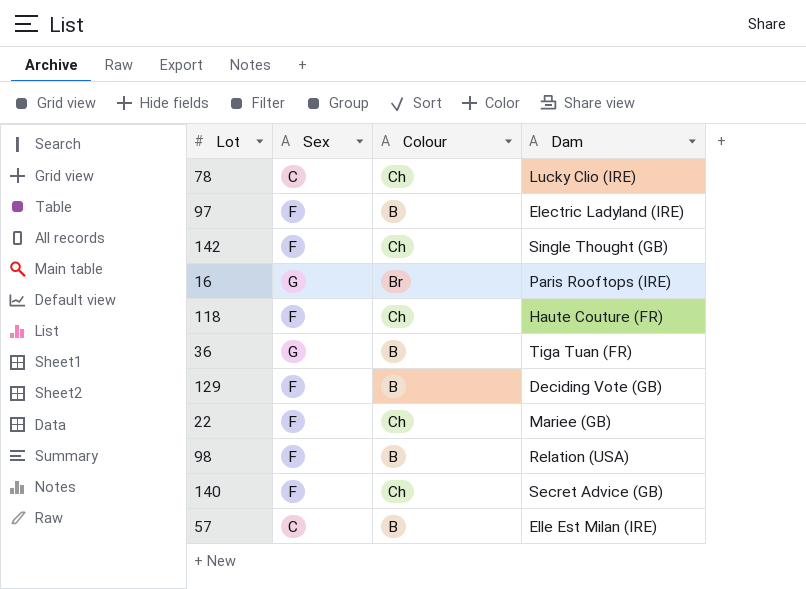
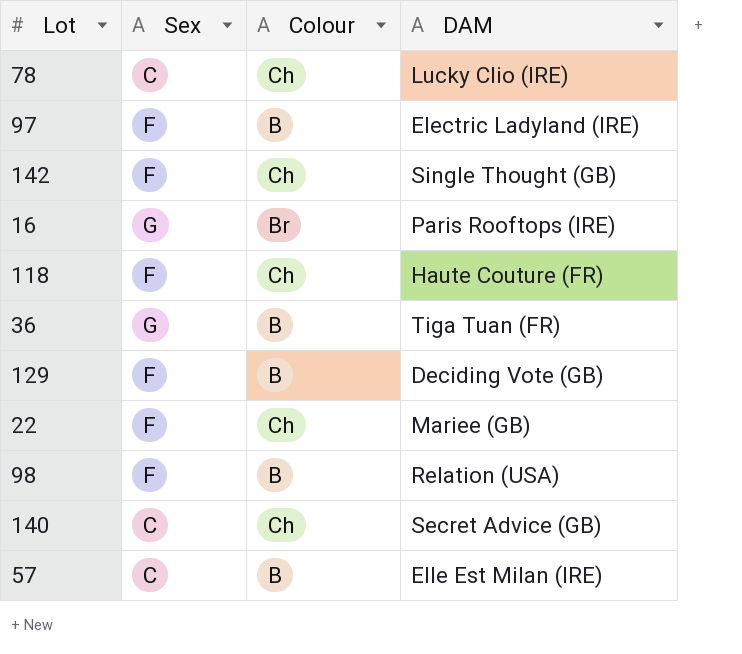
column name: Dam -> DAM
140 | Sex: F -> C

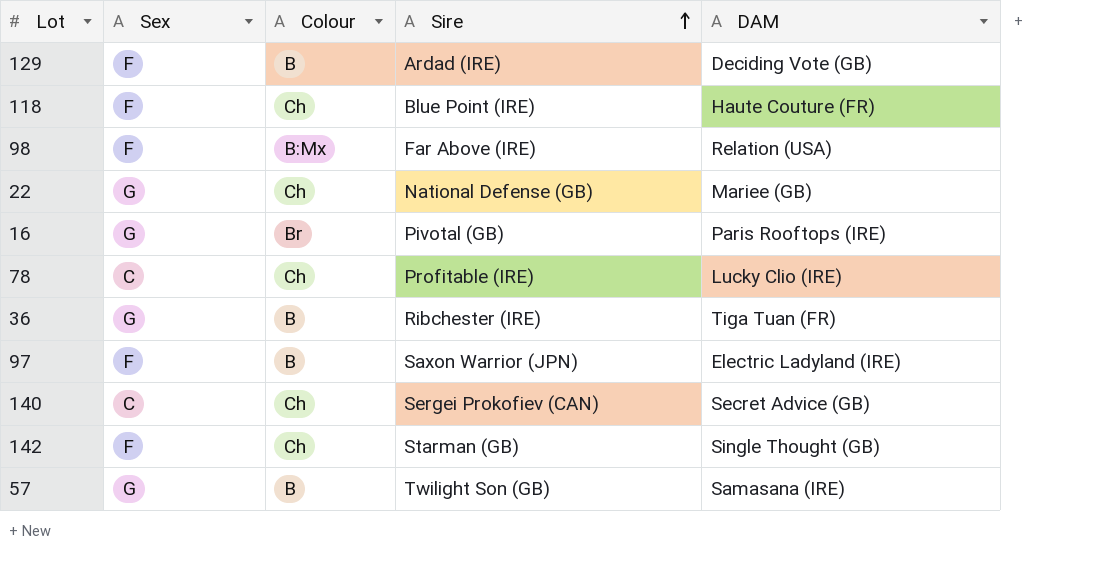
row order: none -> Sire ascending
column Sire | position: none -> 4
98 | Colour: B -> B:Mx
22 | Sex: F -> G
57 | Sex: C -> G
57 | DAM: Elle Est Milan (IRE) -> Samasana (IRE)

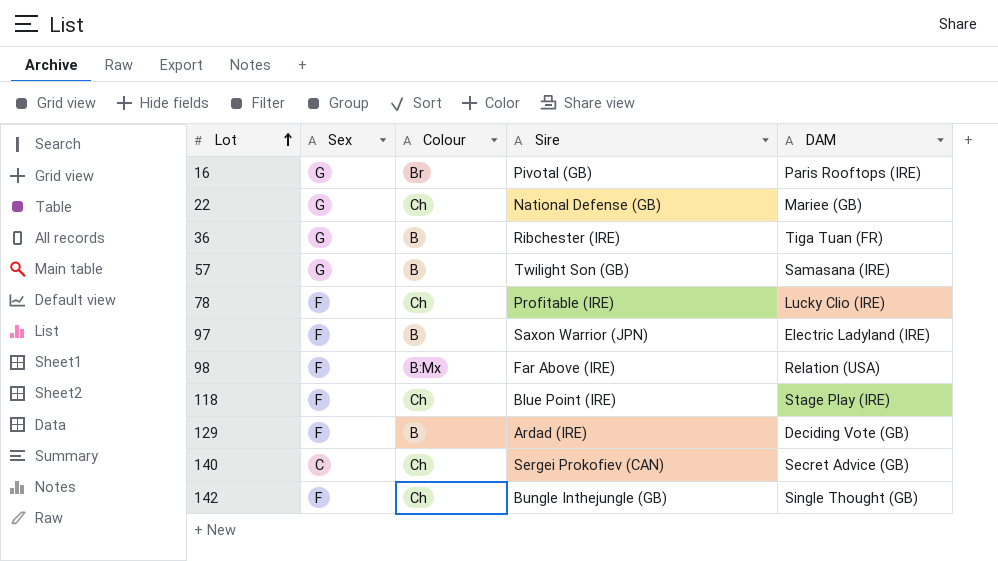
row order: Sire ascending -> Lot ascending
78 | Sex: C -> F
118 | DAM: Haute Couture (FR) -> Stage Play (IRE)
142 | Sire: Starman (GB) -> Bungle Inthejungle (GB)

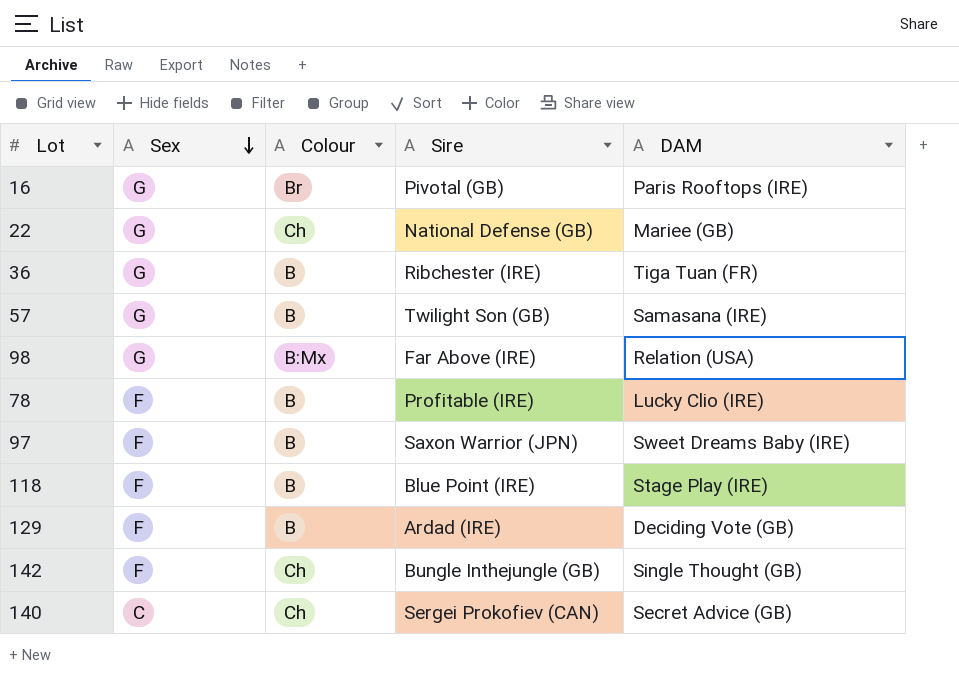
row order: Lot ascending -> Sex descending
98 | Sex: F -> G
78 | Colour: Ch -> B
97 | DAM: Electric Ladyland (IRE) -> Sweet Dreams Baby (IRE)
118 | Colour: Ch -> B

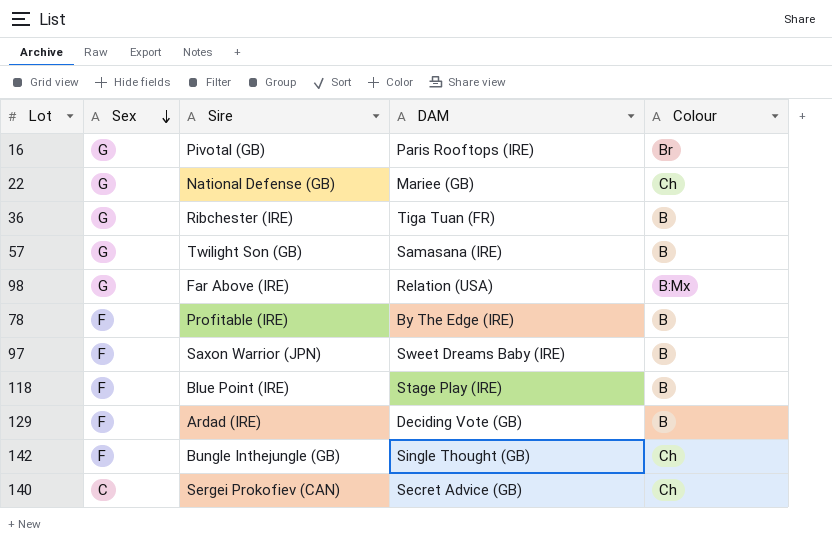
column Colour | position: 3 -> 5
78 | DAM: Lucky Clio (IRE) -> By The Edge (IRE)

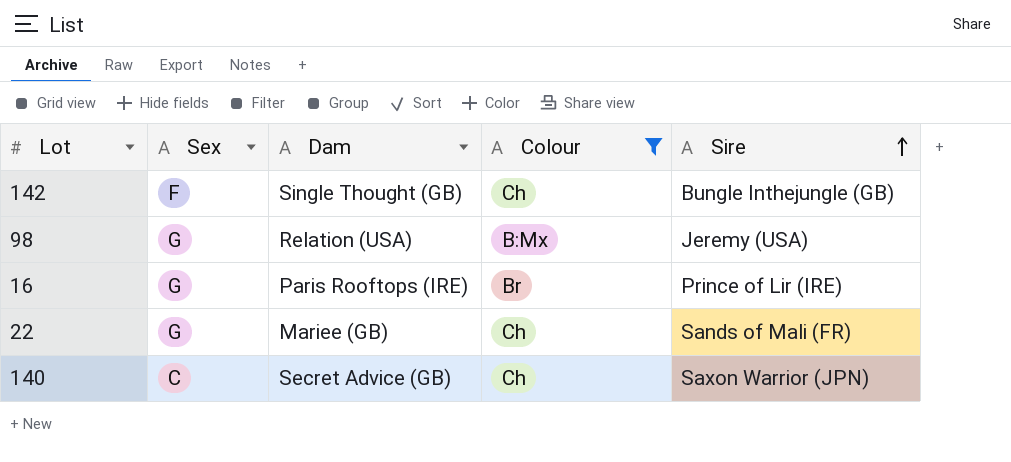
filter: none -> Colour != B
row order: Sex descending -> Sire ascending
column name: DAM -> Dam
column Sire | position: 3 -> 5
98 | Sire: Far Above (IRE) -> Jeremy (USA)
16 | Sire: Pivotal (GB) -> Prince of Lir (IRE)
22 | Sire: National Defense (GB) -> Sands of Mali (FR)
140 | Sire: Sergei Prokofiev (CAN) -> Saxon Warrior (JPN)

